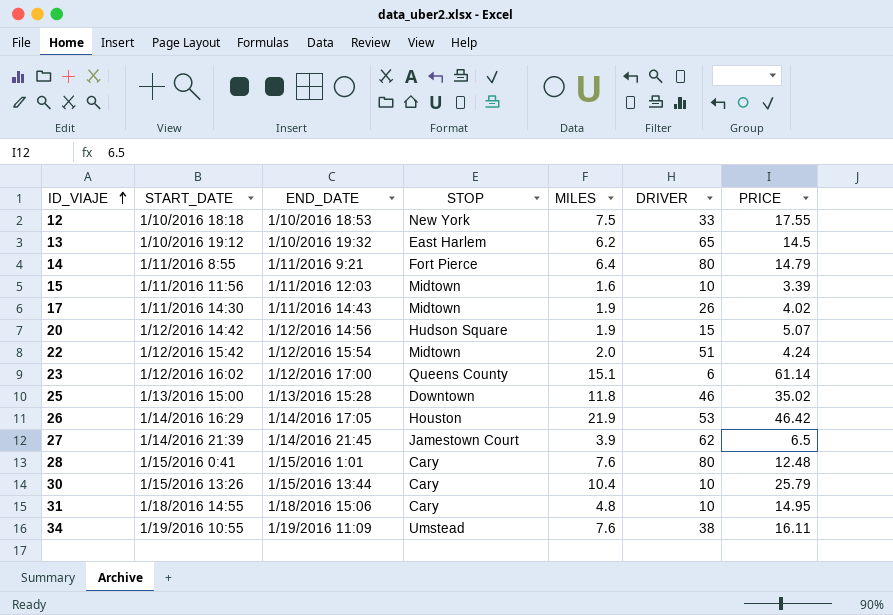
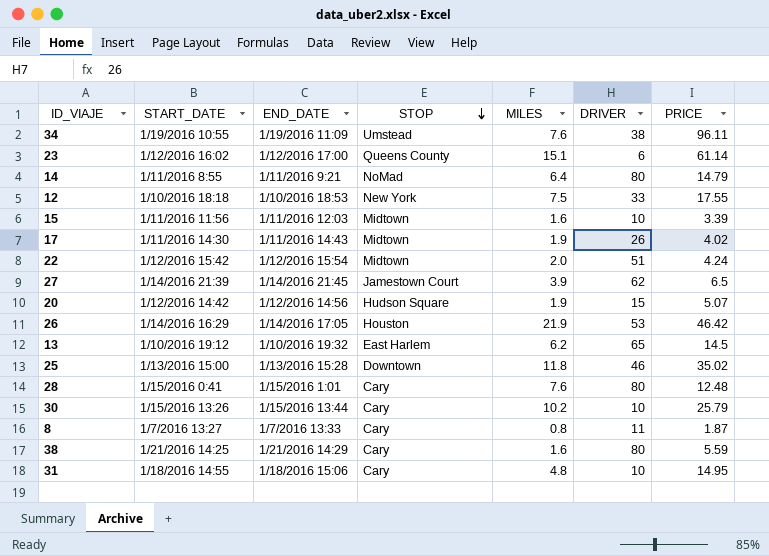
row order: ID_VIAJE ascending -> STOP descending
34 | PRICE: 16.11 -> 96.11
14 | STOP: Fort Pierce -> NoMad
30 | MILES: 10.4 -> 10.2
row 8: none -> 1/7/2016 13:27 | 1/7/2016 13:33 | Cary | 0.8 | 11 | 1.87
row 38: none -> 1/21/2016 14:25 | 1/21/2016 14:29 | Cary | 1.6 | 80 | 5.59

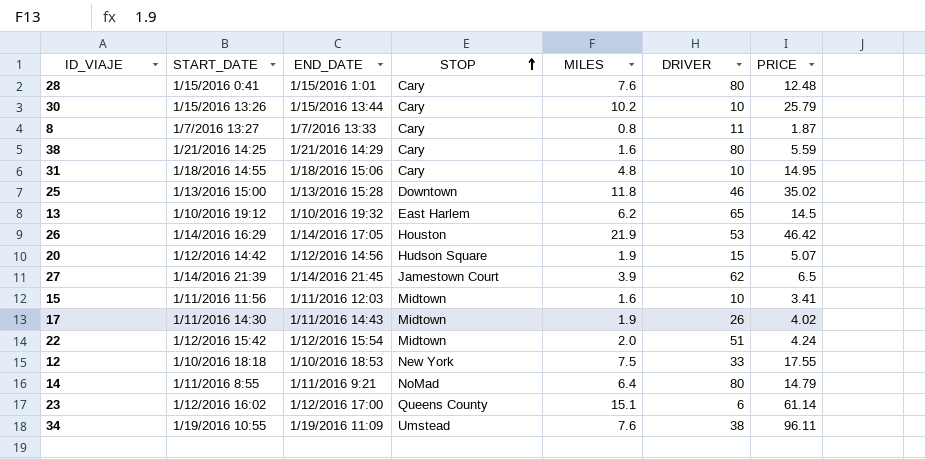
row order: STOP descending -> STOP ascending
15 | PRICE: 3.39 -> 3.41

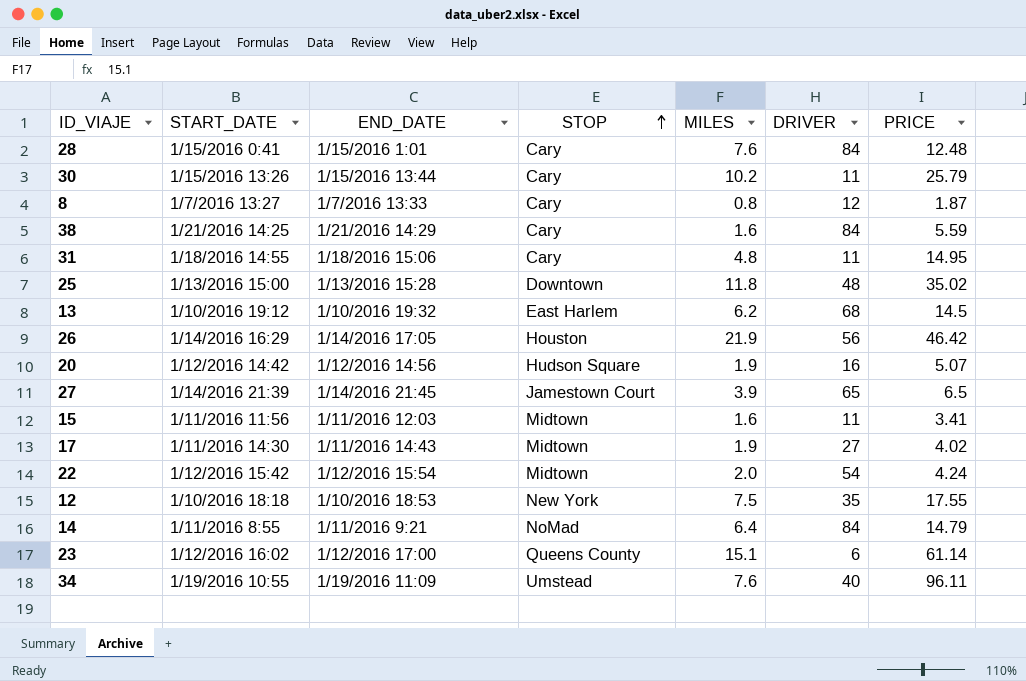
28 | DRIVER: 80 -> 84
30 | DRIVER: 10 -> 11
8 | DRIVER: 11 -> 12
38 | DRIVER: 80 -> 84
31 | DRIVER: 10 -> 11
25 | DRIVER: 46 -> 48
13 | DRIVER: 65 -> 68
26 | DRIVER: 53 -> 56
20 | DRIVER: 15 -> 16
27 | DRIVER: 62 -> 65
15 | DRIVER: 10 -> 11
17 | DRIVER: 26 -> 27
22 | DRIVER: 51 -> 54
12 | DRIVER: 33 -> 35
14 | DRIVER: 80 -> 84
34 | DRIVER: 38 -> 40

